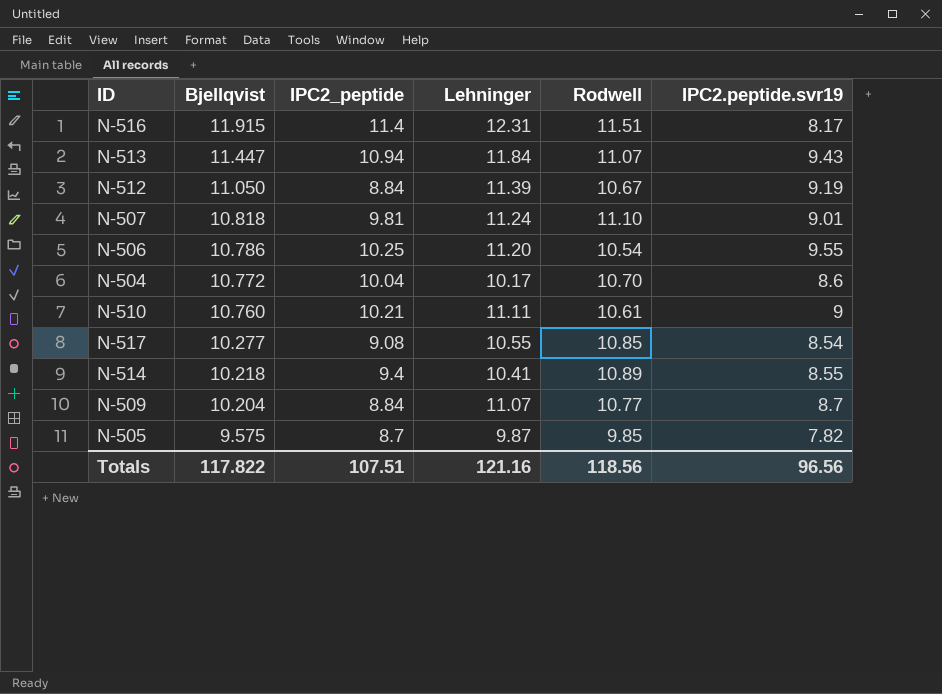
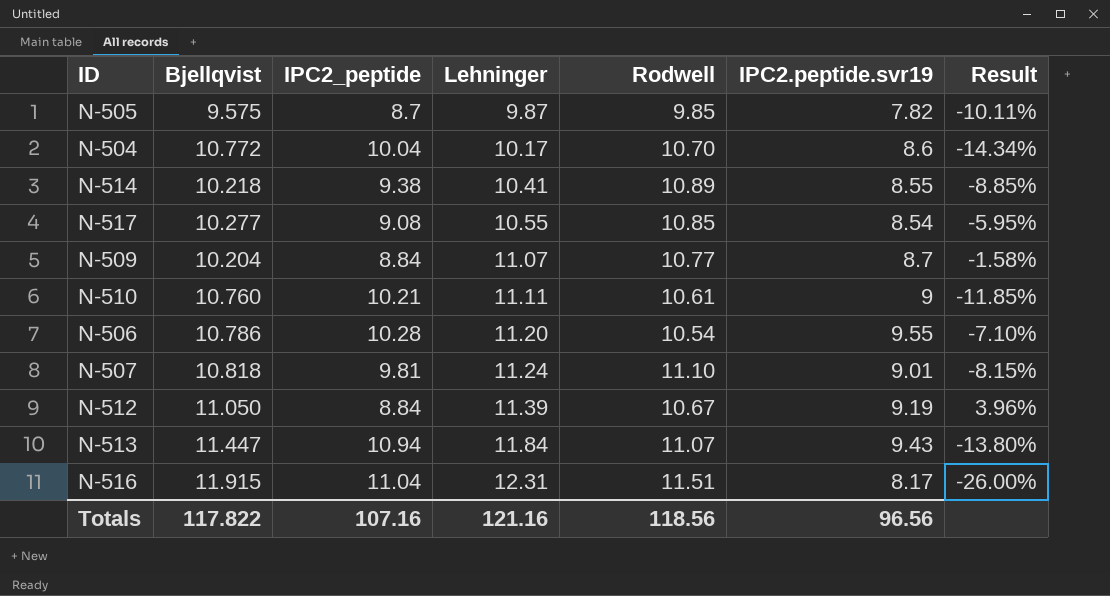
row order: Bjellqvist descending -> Lehninger ascending
column Result | formula: none -> ([IPC2.peptide.svr19] - [IPC2_peptide]) / [IPC2_peptide]
N-514 | IPC2_peptide: 9.4 -> 9.38
N-506 | IPC2_peptide: 10.25 -> 10.28
N-516 | IPC2_peptide: 11.4 -> 11.04
Totals | IPC2_peptide: 107.51 -> 107.16

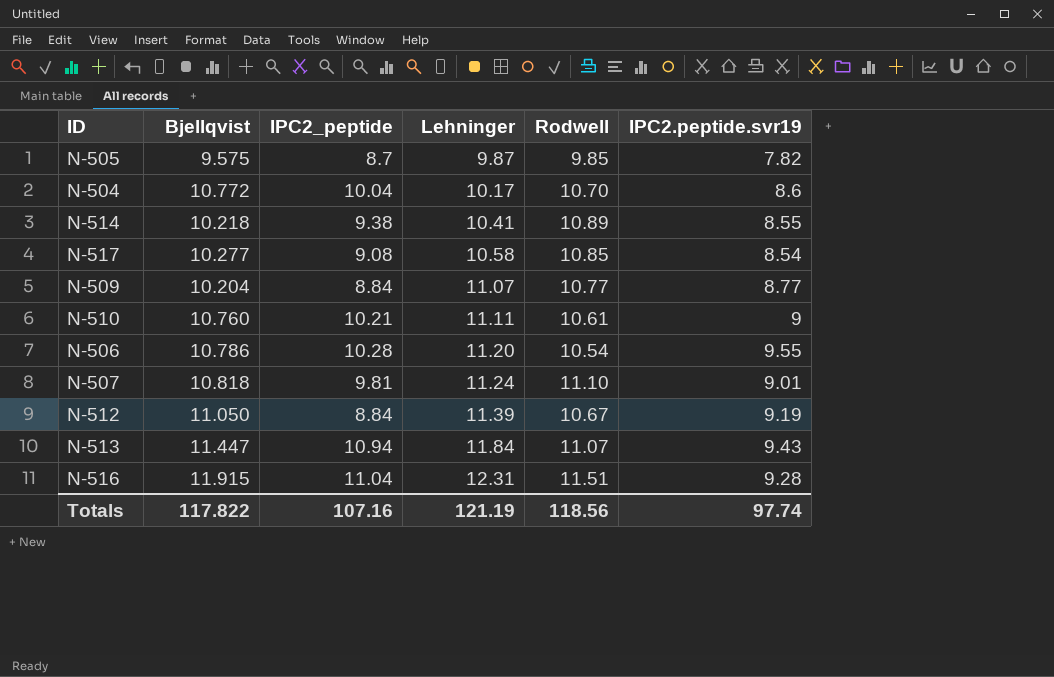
column Result | formula: ([IPC2.peptide.svr19] - [IPC2_peptide]) / [IPC2_peptide] -> none
N-517 | Lehninger: 10.55 -> 10.58
N-509 | IPC2.peptide.svr19: 8.7 -> 8.77
N-516 | IPC2.peptide.svr19: 8.17 -> 9.28
Totals | Lehninger: 121.16 -> 121.19
Totals | IPC2.peptide.svr19: 96.56 -> 97.74

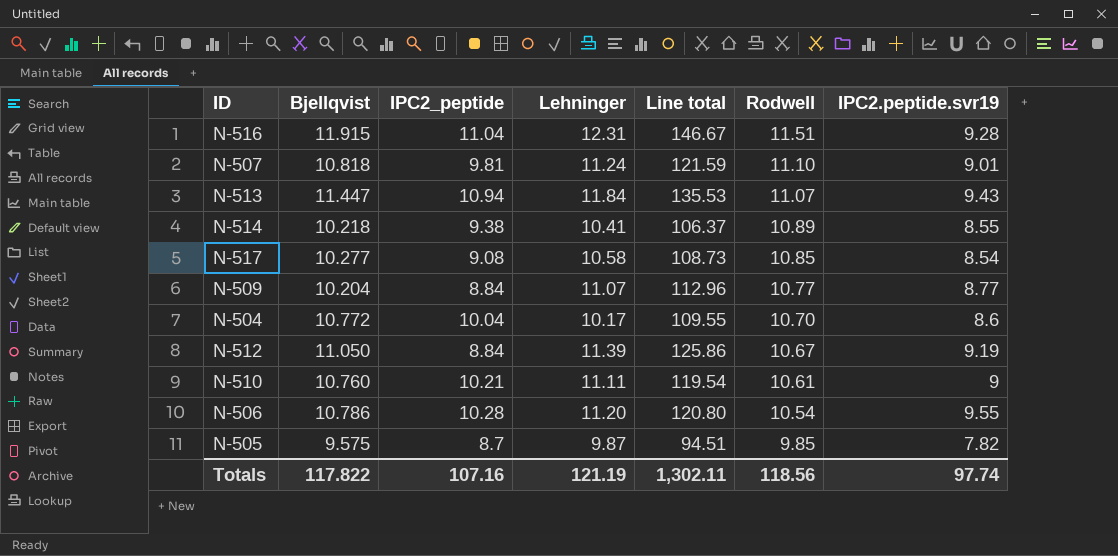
row order: Lehninger ascending -> Rodwell descending
column Line total | formula: none -> [Bjellqvist] * [Lehninger]

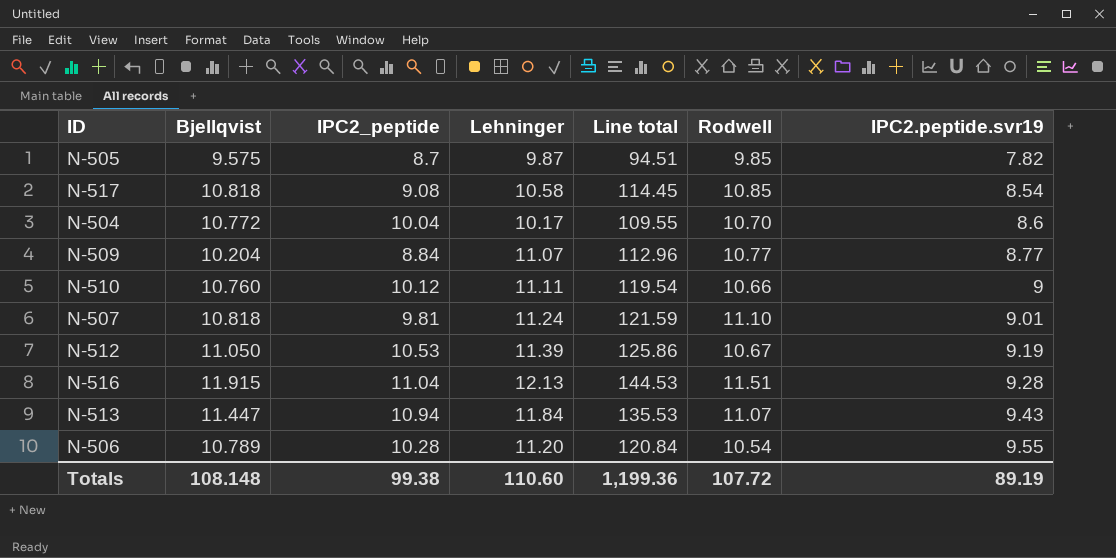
row order: Rodwell descending -> IPC2.peptide.svr19 ascending
row N-514: 10.218 | 9.38 | 10.41 | 106.37 | 10.89 | 8.55 -> none
N-517 | Bjellqvist: 10.277 -> 10.818
N-517 | Line total: 108.73 -> 114.45
N-510 | IPC2_peptide: 10.21 -> 10.12
N-510 | Rodwell: 10.61 -> 10.66
N-512 | IPC2_peptide: 8.84 -> 10.53
N-516 | Lehninger: 12.31 -> 12.13
N-516 | Line total: 146.67 -> 144.53
N-506 | Bjellqvist: 10.786 -> 10.789
N-506 | Line total: 120.80 -> 120.84
Totals | Bjellqvist: 117.822 -> 108.148
Totals | IPC2_peptide: 107.16 -> 99.38
Totals | Lehninger: 121.19 -> 110.60
Totals | Line total: 1,302.11 -> 1,199.36
Totals | Rodwell: 118.56 -> 107.72
Totals | IPC2.peptide.svr19: 97.74 -> 89.19

